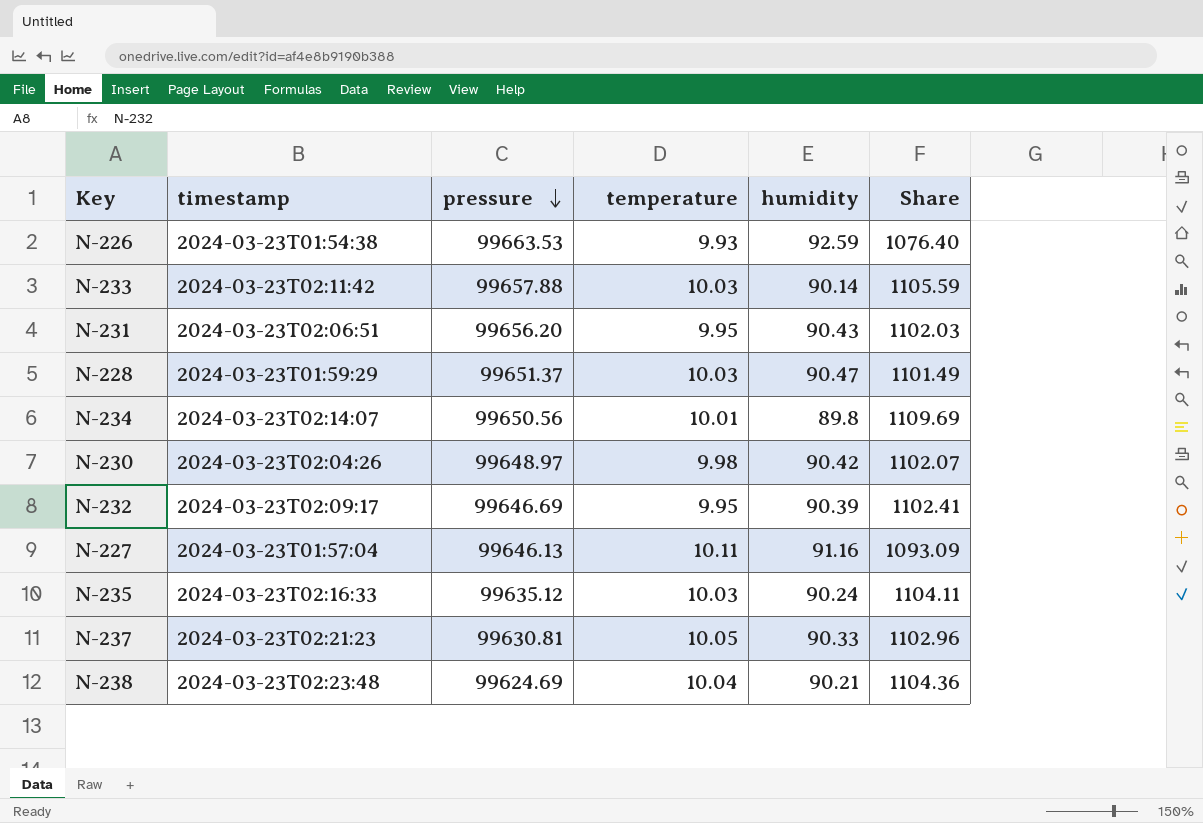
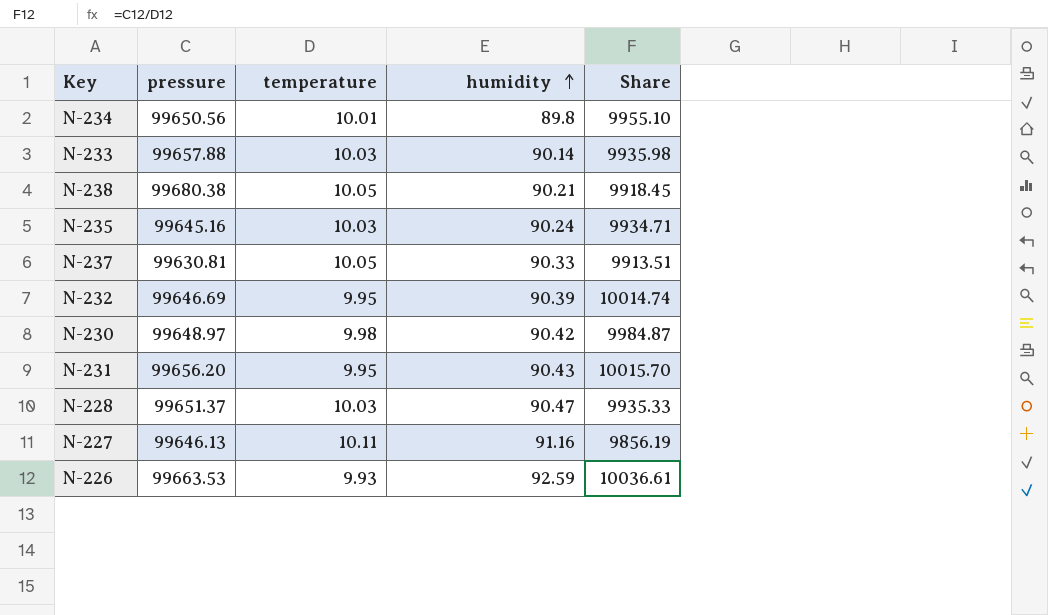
row order: pressure descending -> humidity ascending
column timestamp | position: 2 -> none
column Share | formula: [pressure] / [humidity] -> [pressure] / [temperature]
N-238 | pressure: 99624.69 -> 99680.38
N-238 | temperature: 10.04 -> 10.05
N-235 | pressure: 99635.12 -> 99645.16

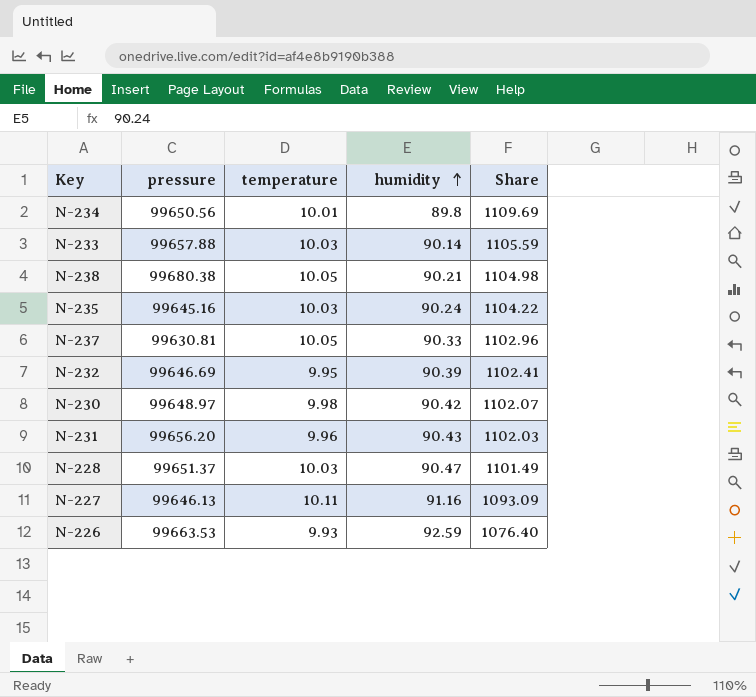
column Share | formula: [pressure] / [temperature] -> [pressure] / [humidity]
N-231 | temperature: 9.95 -> 9.96

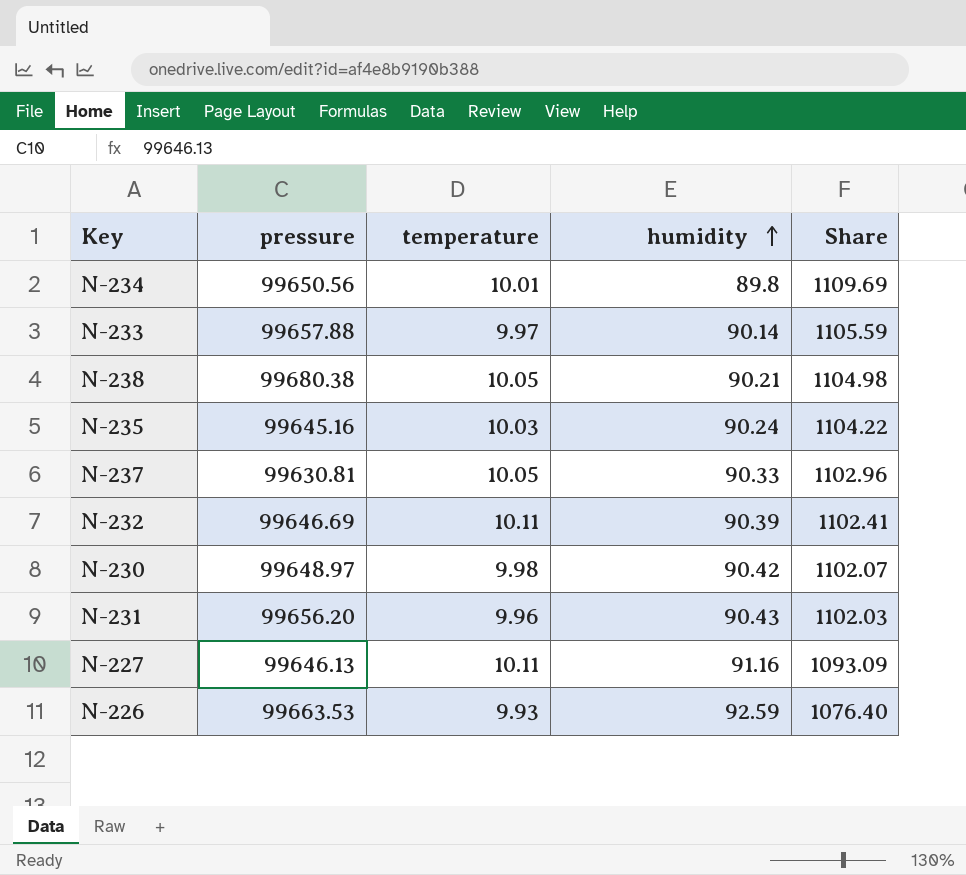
row N-228: 99651.37 | 10.03 | 90.47 | 1101.49 -> none
N-233 | temperature: 10.03 -> 9.97
N-232 | temperature: 9.95 -> 10.11

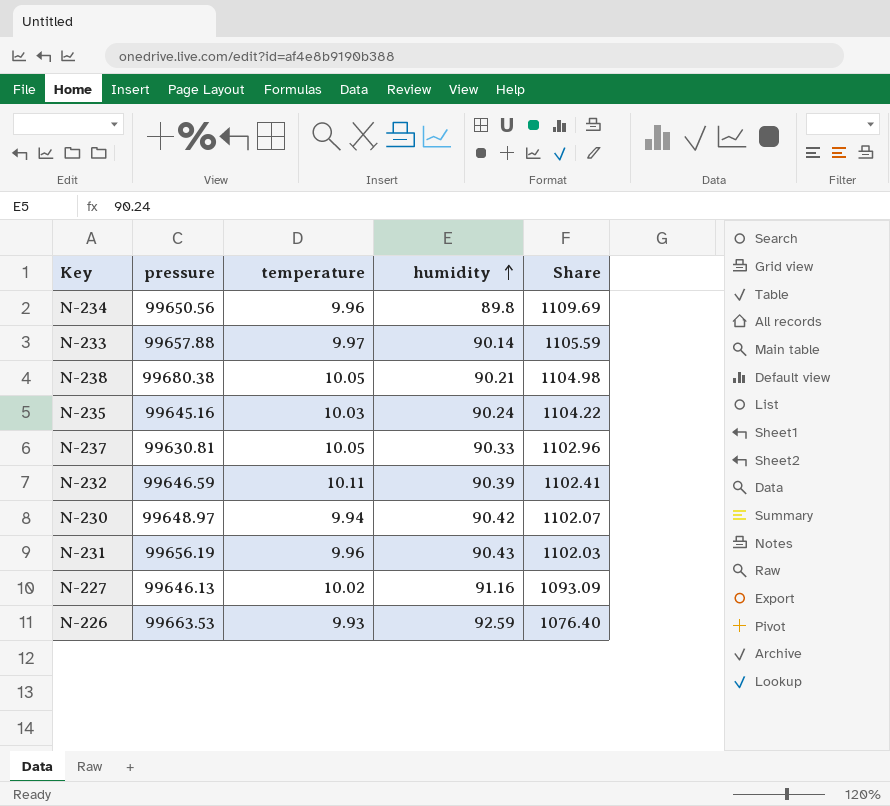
N-234 | temperature: 10.01 -> 9.96
N-232 | pressure: 99646.69 -> 99646.59
N-230 | temperature: 9.98 -> 9.94
N-231 | pressure: 99656.20 -> 99656.19
N-227 | temperature: 10.11 -> 10.02

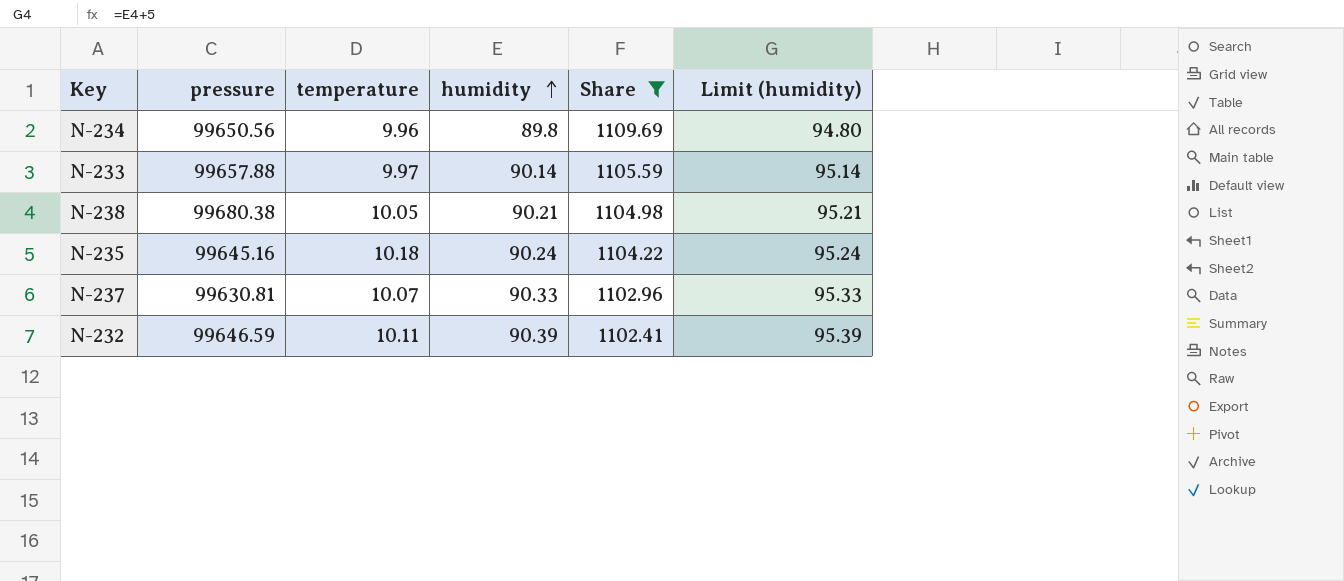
filter: none -> Share >= 1102.41
column Limit (humidity) | formula: none -> [humidity] + 5
N-235 | temperature: 10.03 -> 10.18
N-237 | temperature: 10.05 -> 10.07

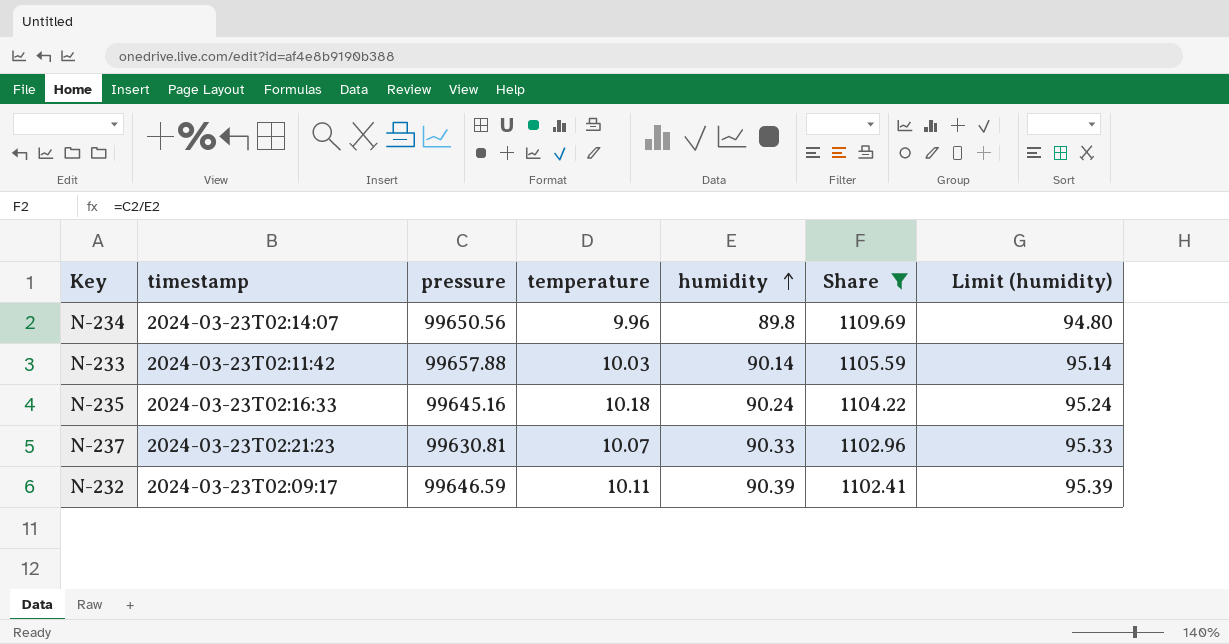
column timestamp | position: none -> 2
row N-238: 99680.38 | 10.05 | 90.21 | 1104.98 | 95.21 -> none
N-233 | temperature: 9.97 -> 10.03

